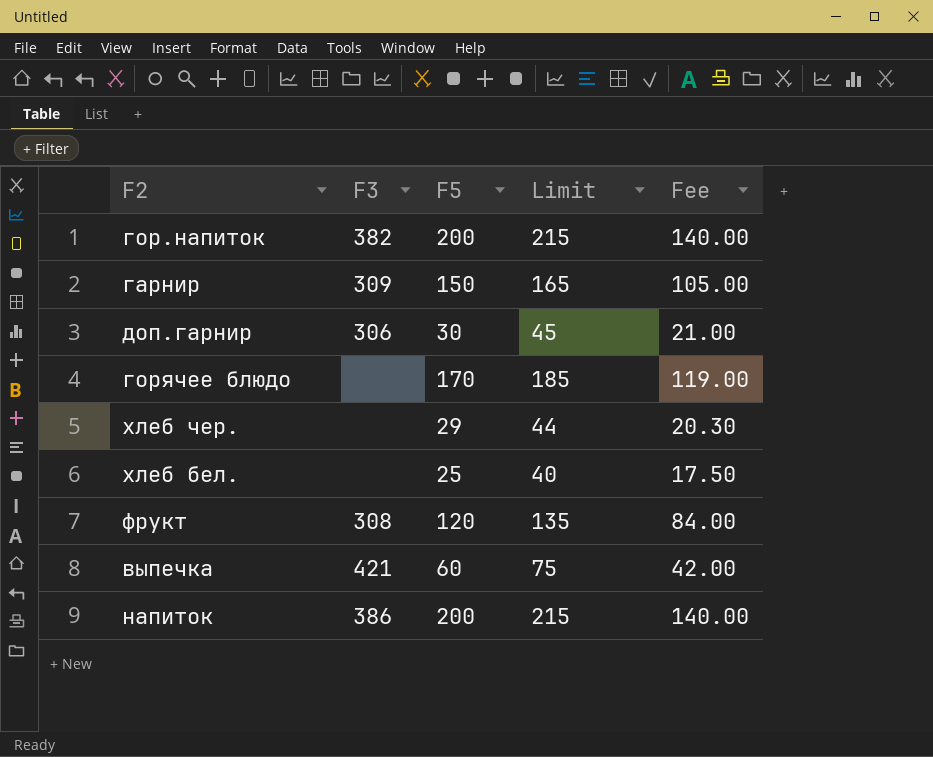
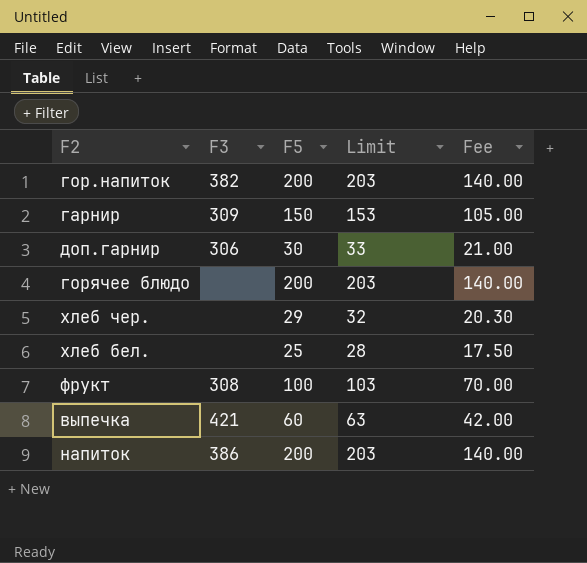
column Limit | formula: [F5] + 15 -> [F5] + 3
горячее блюдо | F5: 170 -> 200
горячее блюдо | Fee: 119.00 -> 140.00
фрукт | F5: 120 -> 100
фрукт | Fee: 84.00 -> 70.00

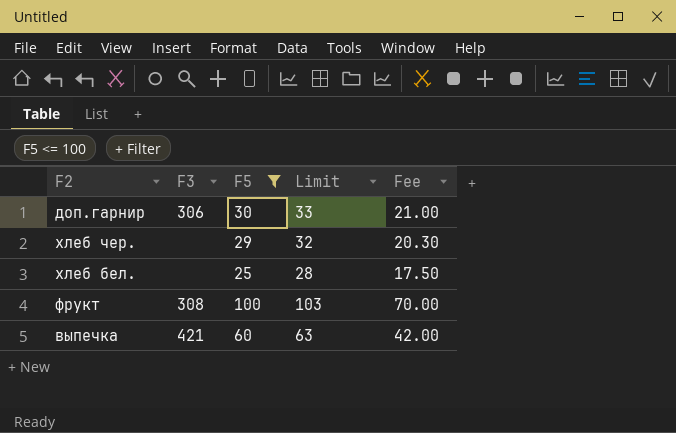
filter: none -> F5 <= 100

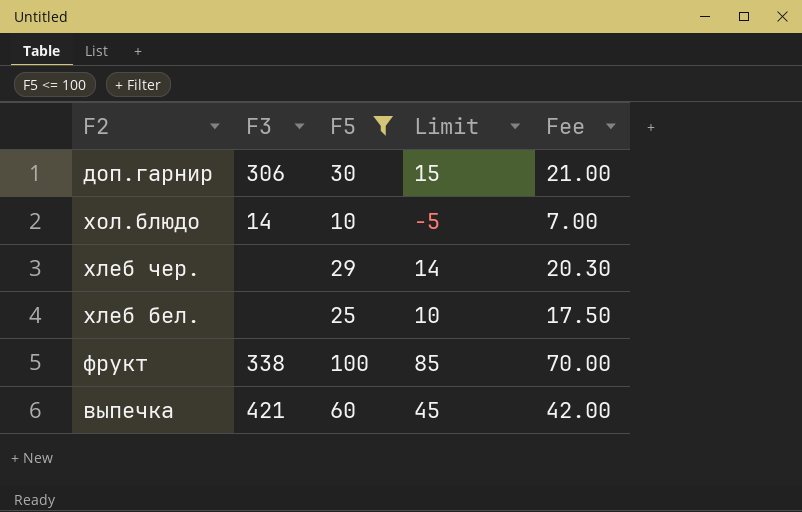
column Limit | formula: [F5] + 3 -> [F5] - 15
row хол.блюдо: none -> 14 | 10 | -5 | 7.00
фрукт | F3: 308 -> 338

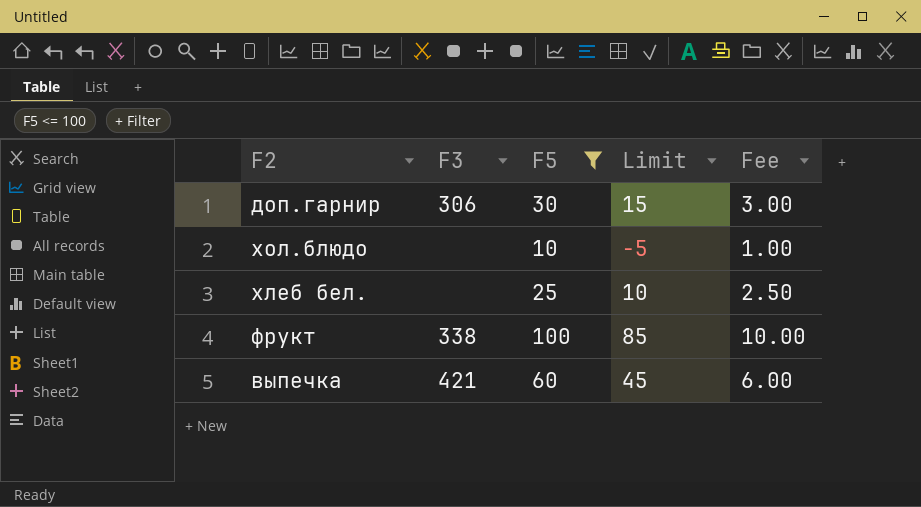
column Fee | formula: [F5] * 0.7 -> [F5] * 0.1
row хлеб чер.: none | 29 | 14 | 20.30 -> none
хол.блюдо | F3: 14 -> none

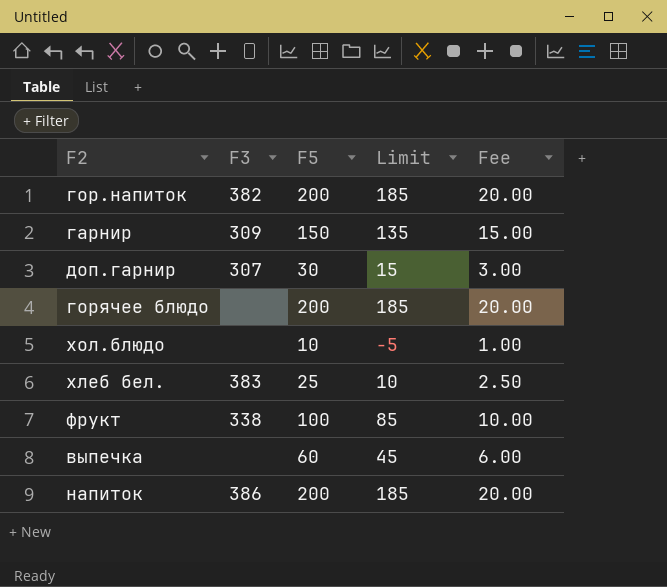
filter: F5 <= 100 -> none
доп.гарнир | F3: 306 -> 307
хлеб бел. | F3: none -> 383
выпечка | F3: 421 -> none

